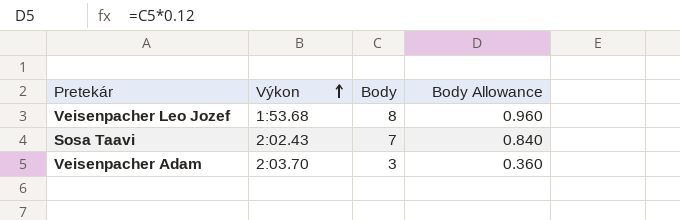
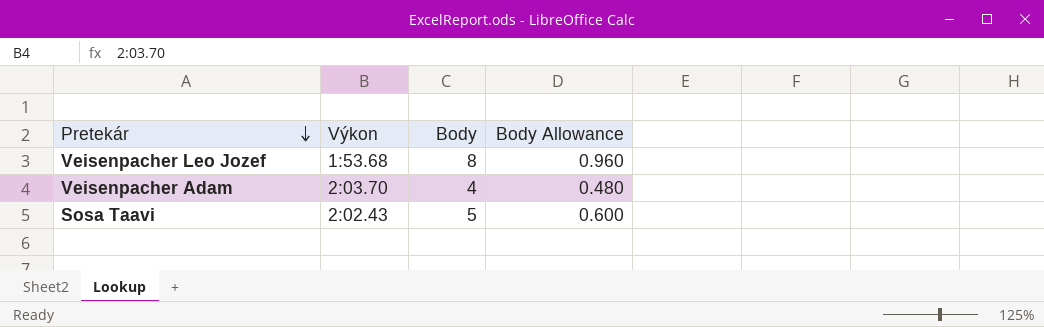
row order: Výkon ascending -> Pretekár descending
Veisenpacher Adam | Body: 3 -> 4
Veisenpacher Adam | Body Allowance: 0.360 -> 0.480
Sosa Taavi | Body: 7 -> 5
Sosa Taavi | Body Allowance: 0.840 -> 0.600

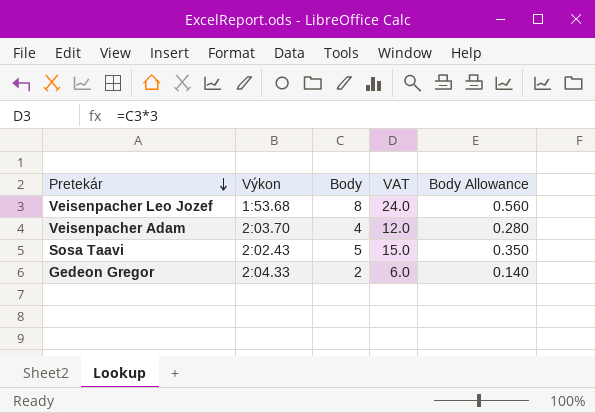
column VAT | formula: none -> [Body] * 3
column Body Allowance | formula: [Body] * 0.12 -> [Body] * 0.07
row Gedeon Gregor: none -> 2:04.33 | 2 | 6.0 | 0.140

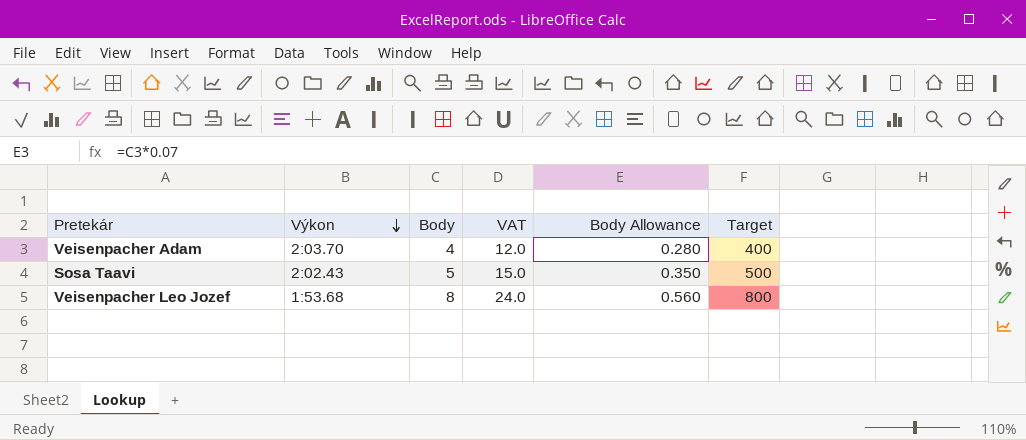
row order: Pretekár descending -> Výkon descending
column Target | formula: none -> [Body] * 100
row Gedeon Gregor: 2:04.33 | 2 | 6.0 | 0.140 -> none

